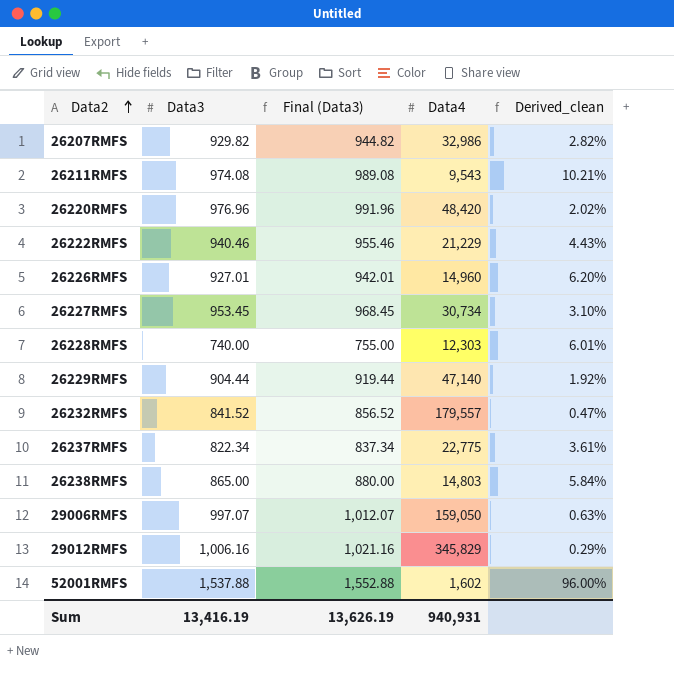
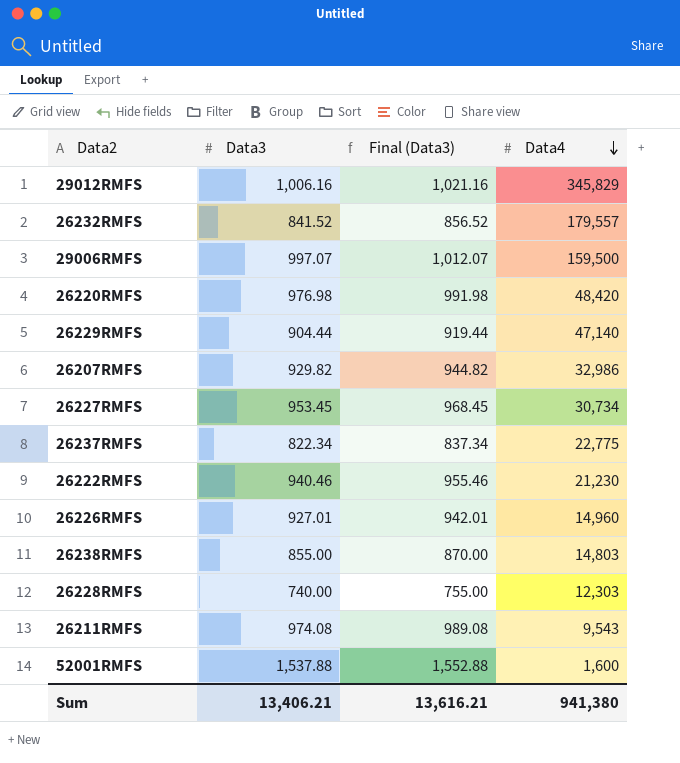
row order: Data2 ascending -> Data4 descending
column Derived_clean | formula: [Data3] / [Data4] -> none
29006RMFS | Data4: 159,050 -> 159,500
26220RMFS | Data3: 976.96 -> 976.98
26220RMFS | Final (Data3): 991.96 -> 991.98
26222RMFS | Data4: 21,229 -> 21,230
26238RMFS | Data3: 865.00 -> 855.00
26238RMFS | Final (Data3): 880.00 -> 870.00
52001RMFS | Data4: 1,602 -> 1,600
Sum | Data3: 13,416.19 -> 13,406.21
Sum | Final (Data3): 13,626.19 -> 13,616.21
Sum | Data4: 940,931 -> 941,380

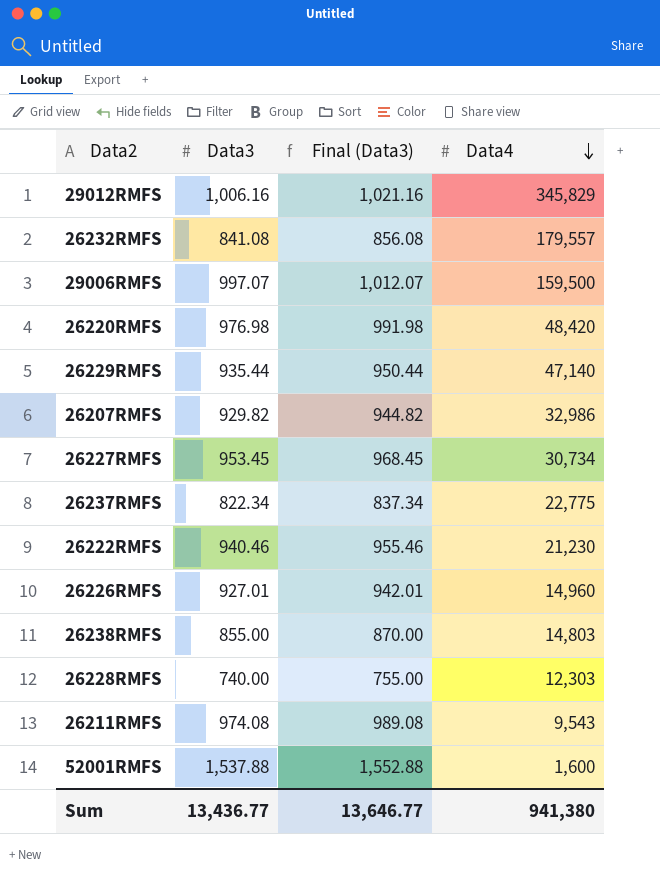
26232RMFS | Data3: 841.52 -> 841.08
26232RMFS | Final (Data3): 856.52 -> 856.08
26229RMFS | Data3: 904.44 -> 935.44
26229RMFS | Final (Data3): 919.44 -> 950.44
Sum | Data3: 13,406.21 -> 13,436.77
Sum | Final (Data3): 13,616.21 -> 13,646.77

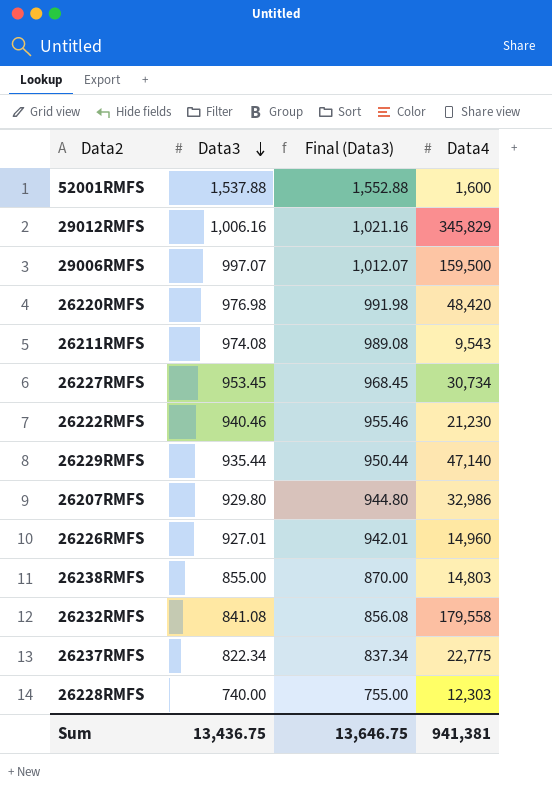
row order: Data4 descending -> Data3 descending
26207RMFS | Data3: 929.82 -> 929.80
26207RMFS | Final (Data3): 944.82 -> 944.80
26232RMFS | Data4: 179,557 -> 179,558
Sum | Data3: 13,436.77 -> 13,436.75
Sum | Final (Data3): 13,646.77 -> 13,646.75
Sum | Data4: 941,380 -> 941,381

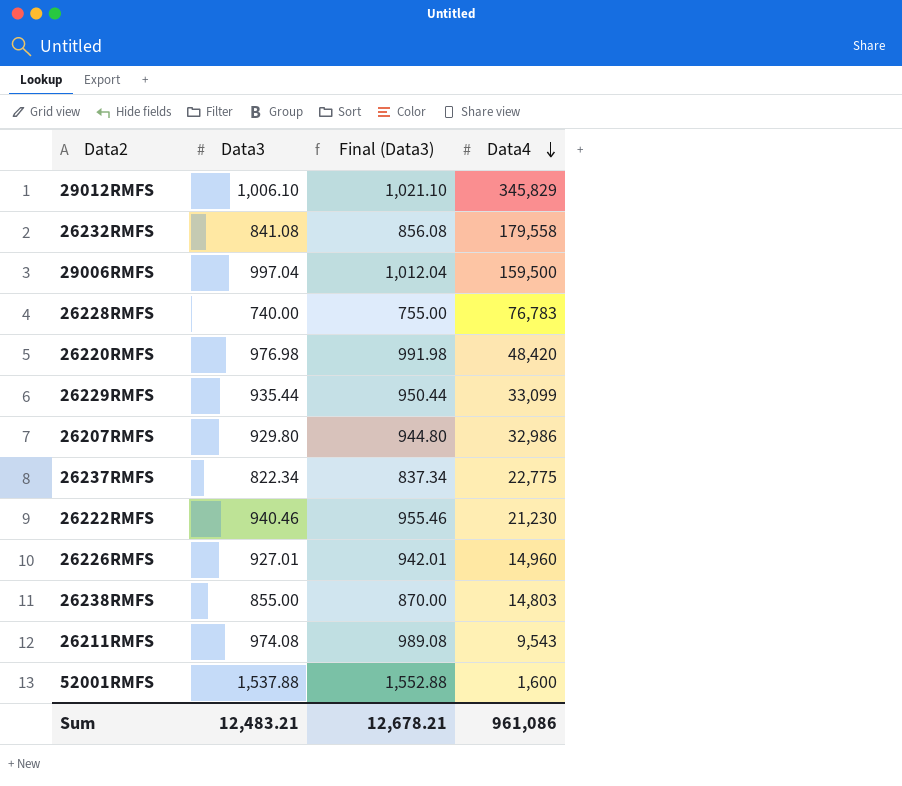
row order: Data3 descending -> Data4 descending
row 26227RMFS: 953.45 | 968.45 | 30,734 -> none
29012RMFS | Data3: 1,006.16 -> 1,006.10
29012RMFS | Final (Data3): 1,021.16 -> 1,021.10
29006RMFS | Data3: 997.07 -> 997.04
29006RMFS | Final (Data3): 1,012.07 -> 1,012.04
26228RMFS | Data4: 12,303 -> 76,783
26229RMFS | Data4: 47,140 -> 33,099
Sum | Data3: 13,436.75 -> 12,483.21
Sum | Final (Data3): 13,646.75 -> 12,678.21
Sum | Data4: 941,381 -> 961,086

